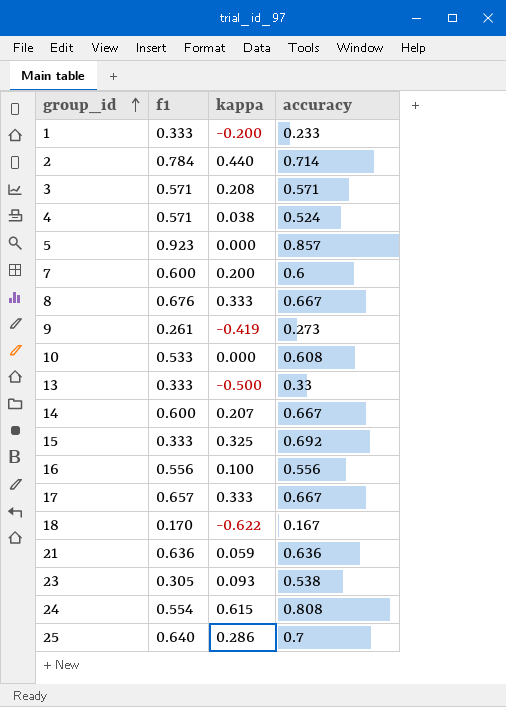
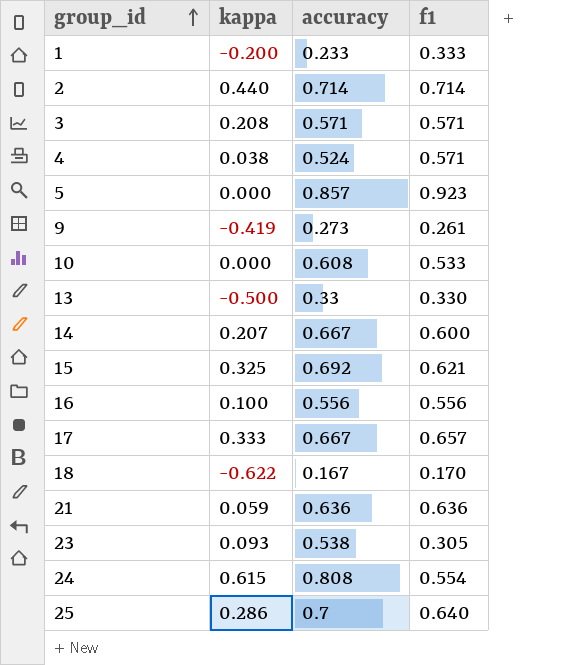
column f1 | position: 2 -> 4
row 7: 0.600 | 0.200 | 0.6 -> none
row 8: 0.676 | 0.333 | 0.667 -> none
2 | f1: 0.784 -> 0.714
13 | f1: 0.333 -> 0.330
15 | f1: 0.333 -> 0.621

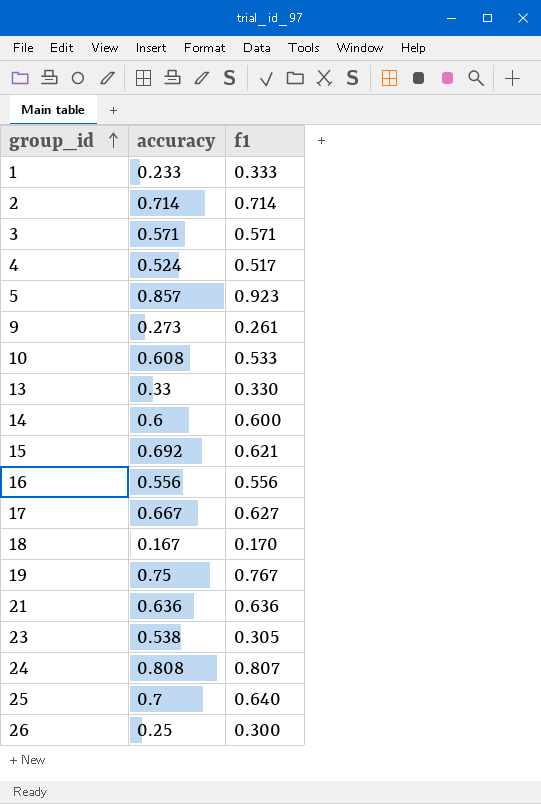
column kappa | position: 2 -> none
4 | f1: 0.571 -> 0.517
14 | accuracy: 0.667 -> 0.6
17 | f1: 0.657 -> 0.627
row 19: none -> 0.75 | 0.767
24 | f1: 0.554 -> 0.807
row 26: none -> 0.25 | 0.300

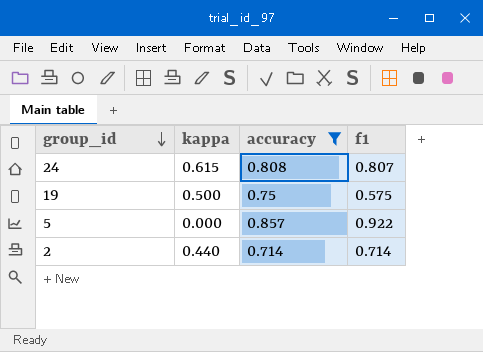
filter: none -> accuracy >= 0.714
row order: group_id ascending -> group_id descending
column kappa | position: none -> 2
19 | f1: 0.767 -> 0.575
5 | f1: 0.923 -> 0.922

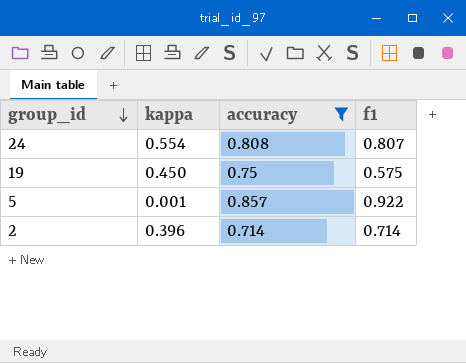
24 | kappa: 0.615 -> 0.554
19 | kappa: 0.500 -> 0.450
5 | kappa: 0.000 -> 0.001
2 | kappa: 0.440 -> 0.396

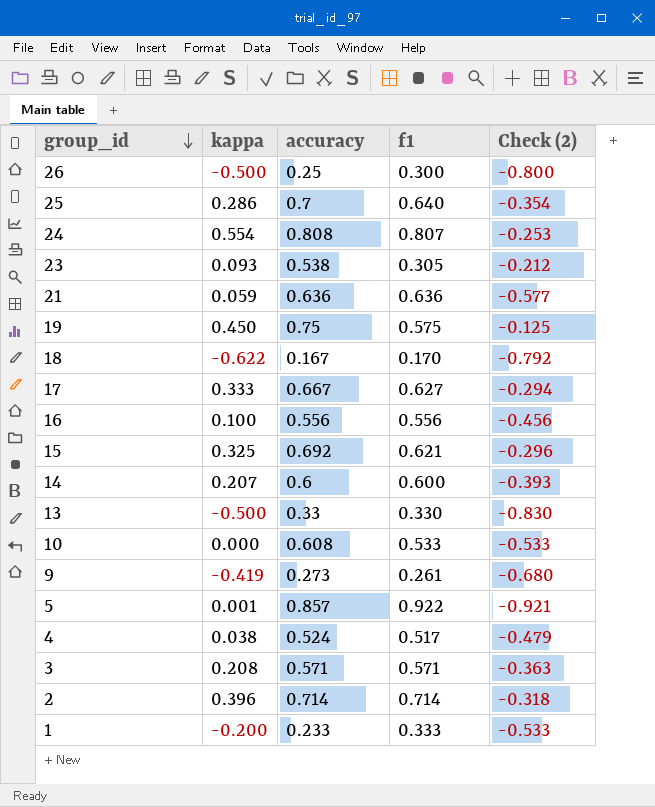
filter: accuracy >= 0.714 -> none
column Check (2) | formula: none -> [kappa] - [f1]

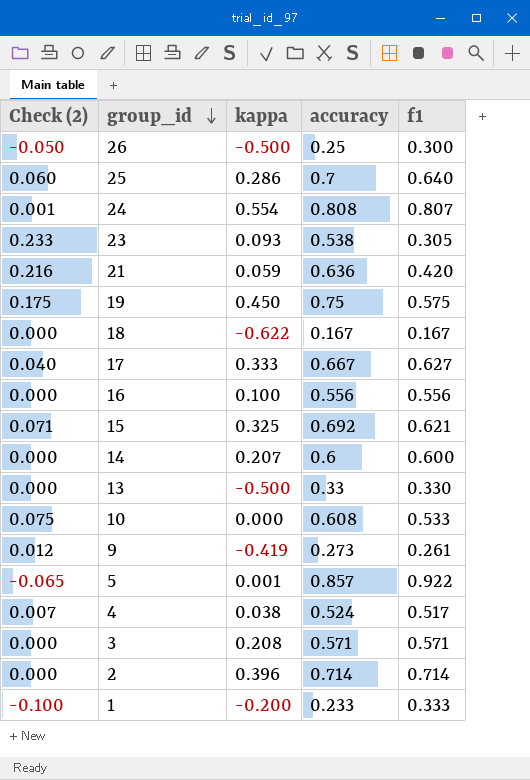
column Check (2) | formula: [kappa] - [f1] -> [accuracy] - [f1]
column Check (2) | position: 5 -> 1
21 | f1: 0.636 -> 0.420
18 | f1: 0.170 -> 0.167

